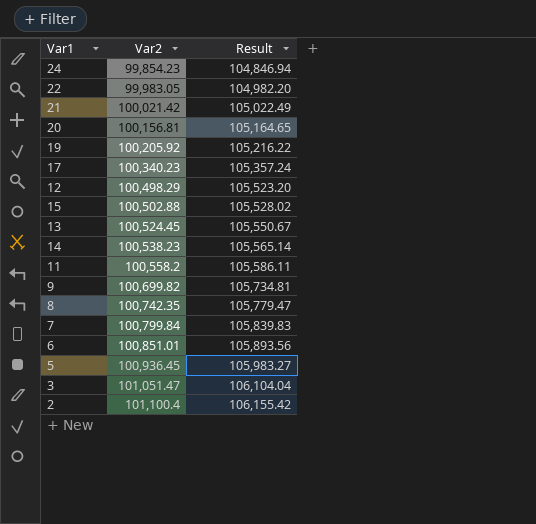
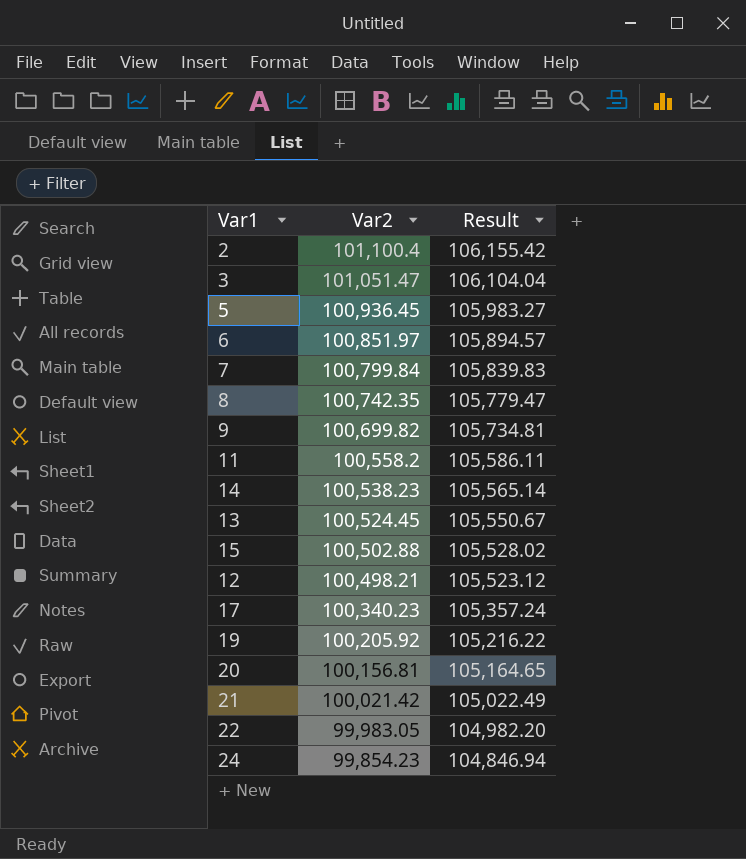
row order: Var2 ascending -> Var2 descending
6 | Var2: 100,851.01 -> 100,851.97
6 | Result: 105,893.56 -> 105,894.57
12 | Var2: 100,498.29 -> 100,498.21
12 | Result: 105,523.20 -> 105,523.12

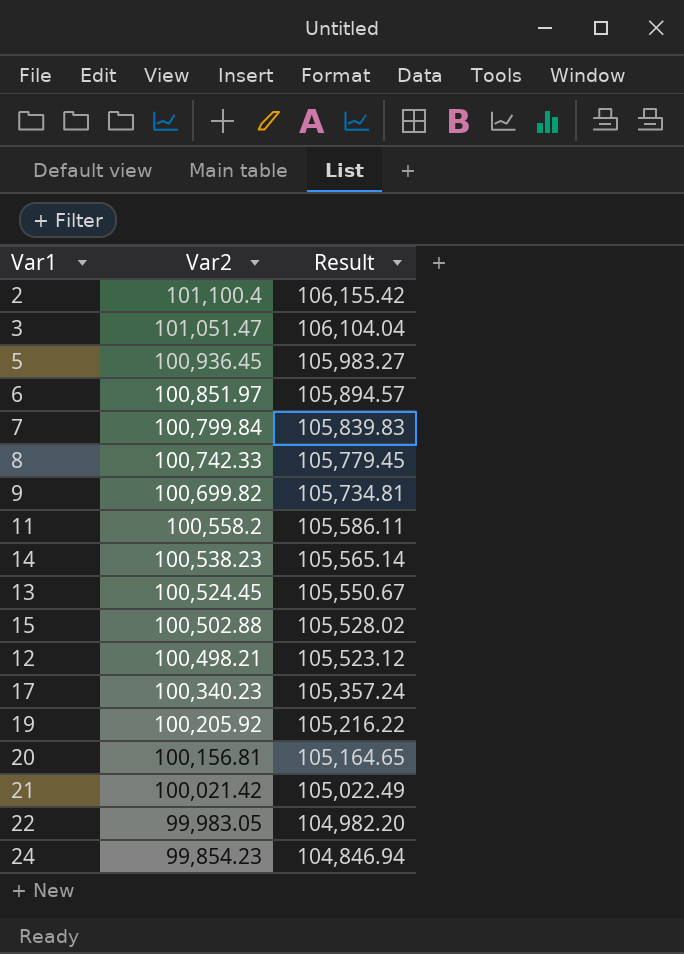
8 | Var2: 100,742.35 -> 100,742.33
8 | Result: 105,779.47 -> 105,779.45

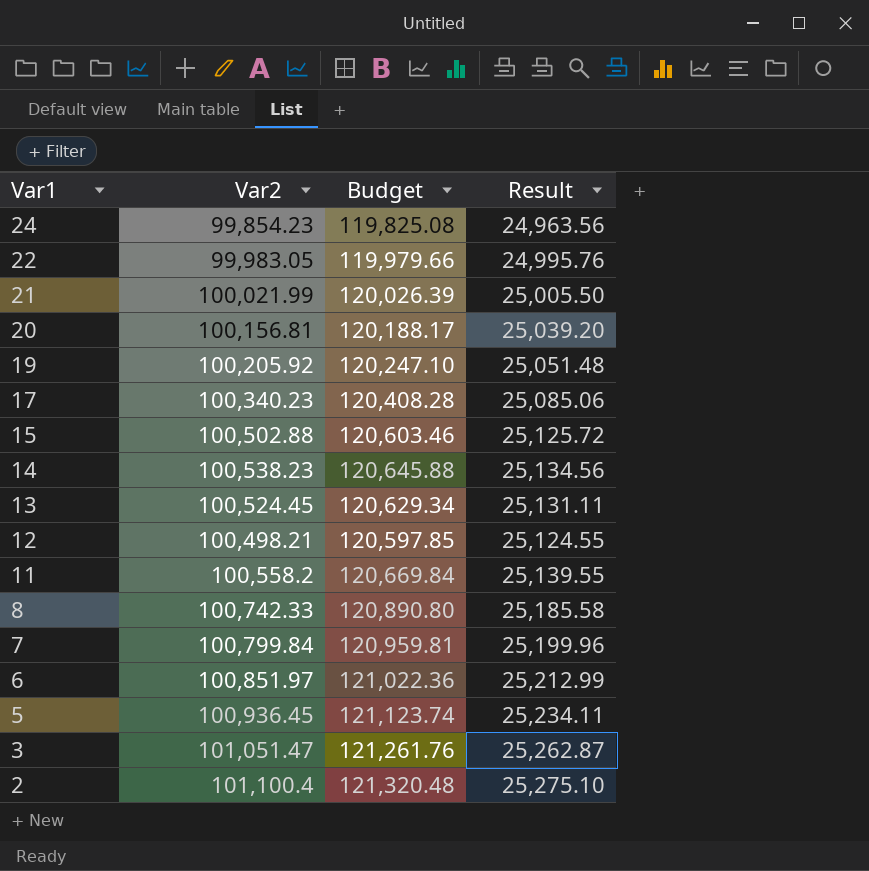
row order: Var2 descending -> Var1 descending
column Budget | formula: none -> [Var2] * 1.2
column Result | formula: [Var2] * 1.05 -> [Var2] * 0.25
row 9: 100,699.82 | 105,734.81 -> none
21 | Var2: 100,021.42 -> 100,021.99

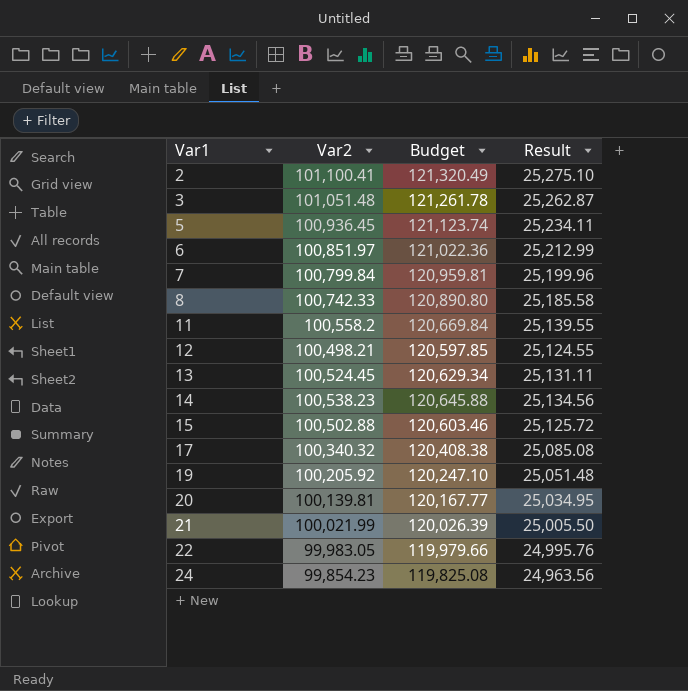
row order: Var1 descending -> Var1 ascending
2 | Var2: 101,100.4 -> 101,100.41
2 | Budget: 121,320.48 -> 121,320.49
3 | Var2: 101,051.47 -> 101,051.48
3 | Budget: 121,261.76 -> 121,261.78
17 | Var2: 100,340.23 -> 100,340.32
17 | Budget: 120,408.28 -> 120,408.38
17 | Result: 25,085.06 -> 25,085.08
20 | Var2: 100,156.81 -> 100,139.81
20 | Budget: 120,188.17 -> 120,167.77
20 | Result: 25,039.20 -> 25,034.95

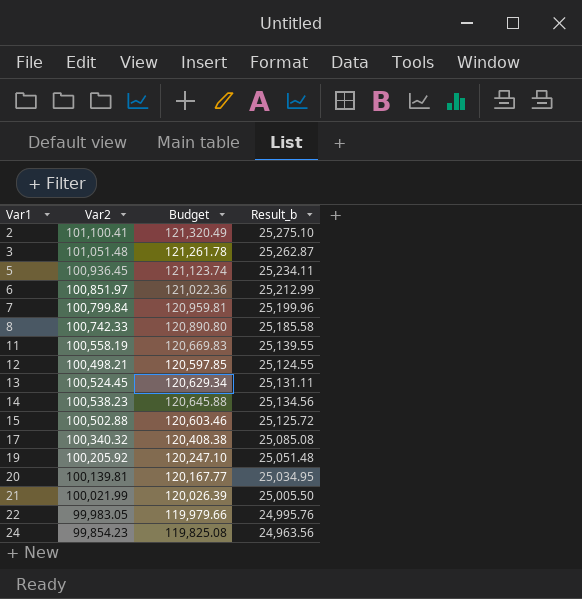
column name: Result -> Result_b
11 | Var2: 100,558.2 -> 100,558.19
11 | Budget: 120,669.84 -> 120,669.83

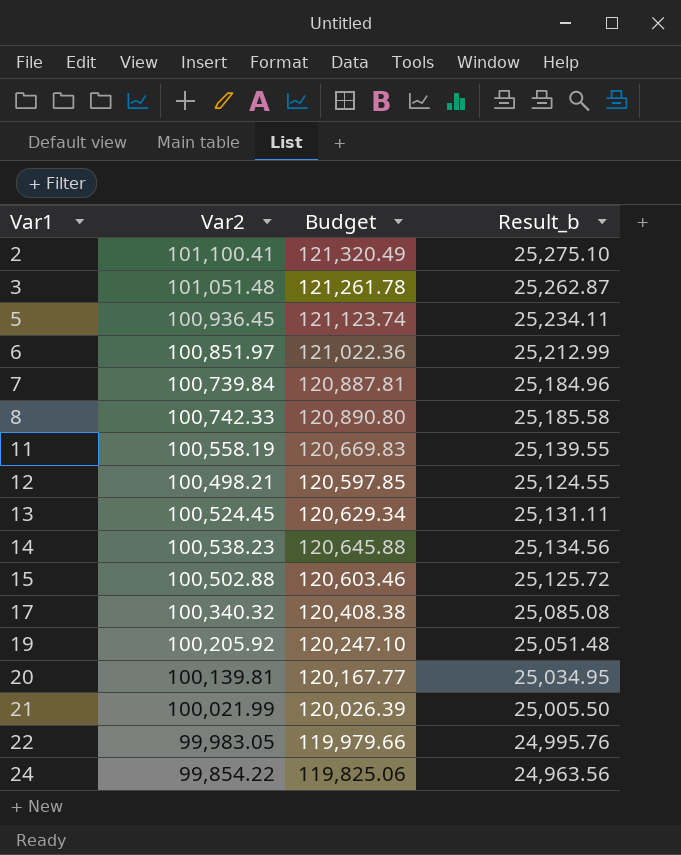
7 | Var2: 100,799.84 -> 100,739.84
7 | Budget: 120,959.81 -> 120,887.81
7 | Result_b: 25,199.96 -> 25,184.96
24 | Var2: 99,854.23 -> 99,854.22
24 | Budget: 119,825.08 -> 119,825.06

